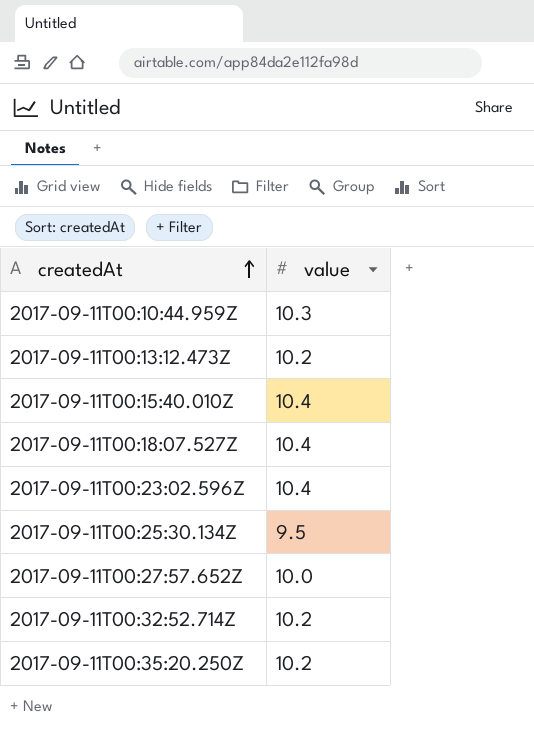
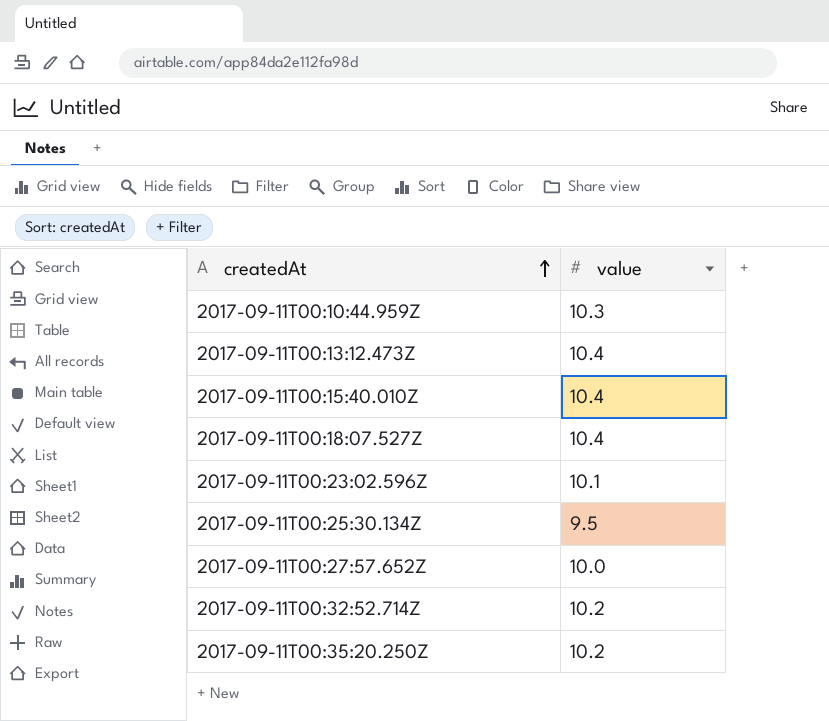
2017-09-11T00:13:12.473Z | value: 10.2 -> 10.4
2017-09-11T00:23:02.596Z | value: 10.4 -> 10.1

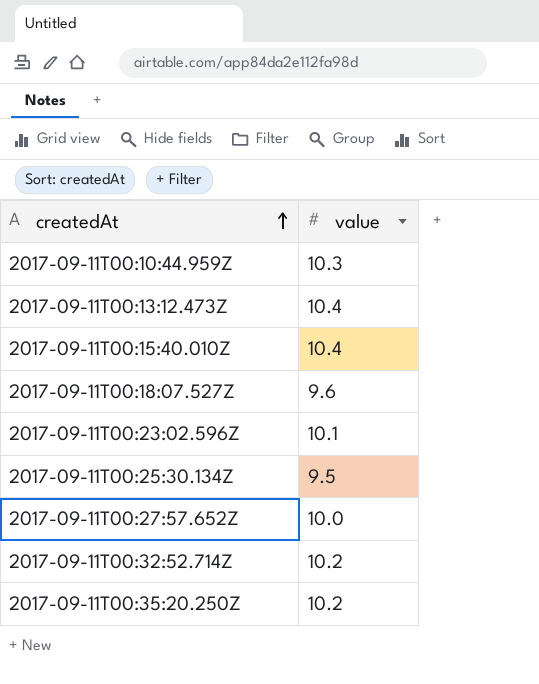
2017-09-11T00:18:07.527Z | value: 10.4 -> 9.6

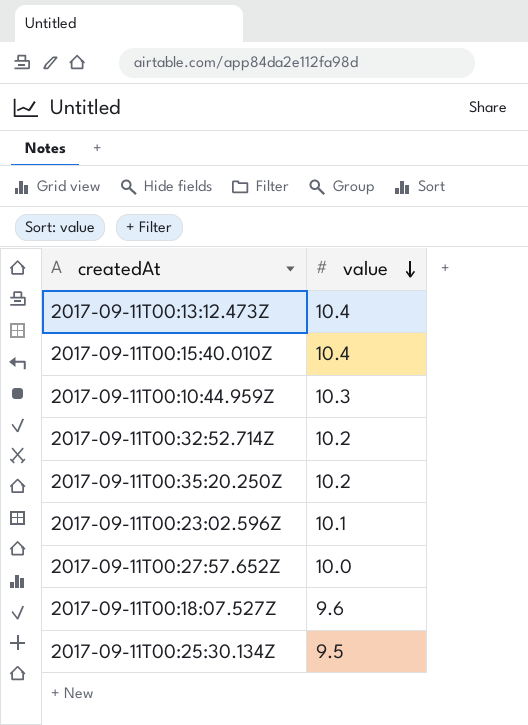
row order: createdAt ascending -> value descending

